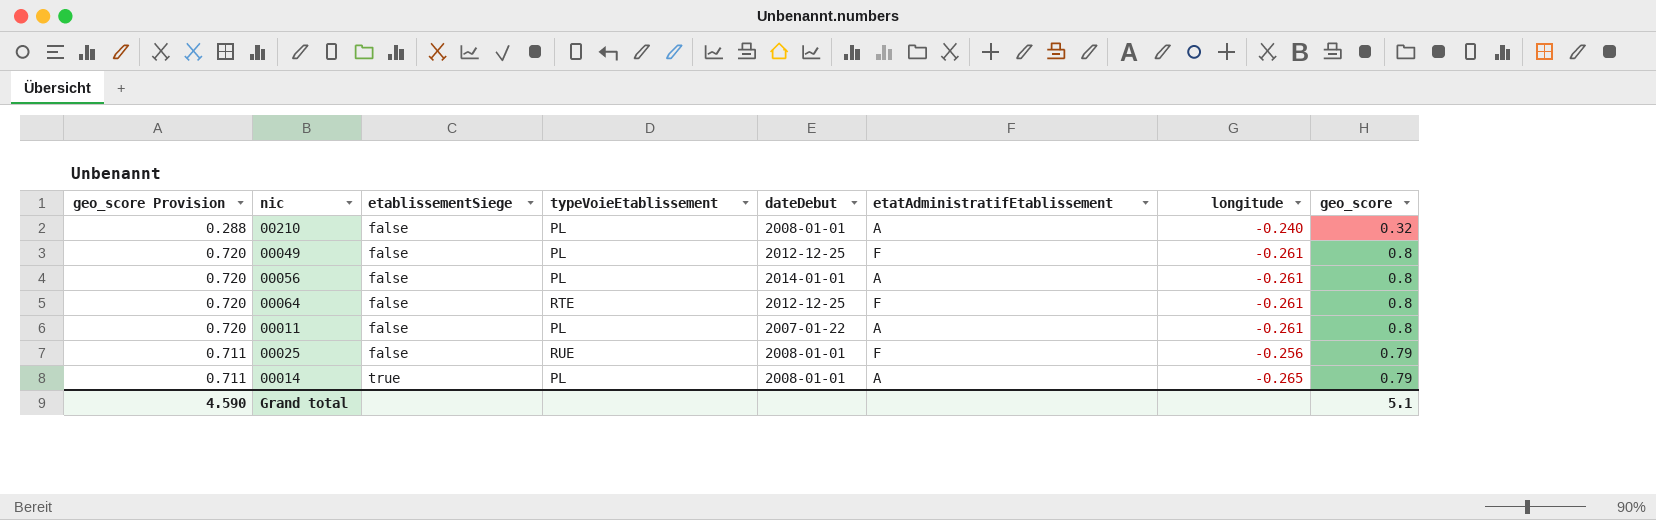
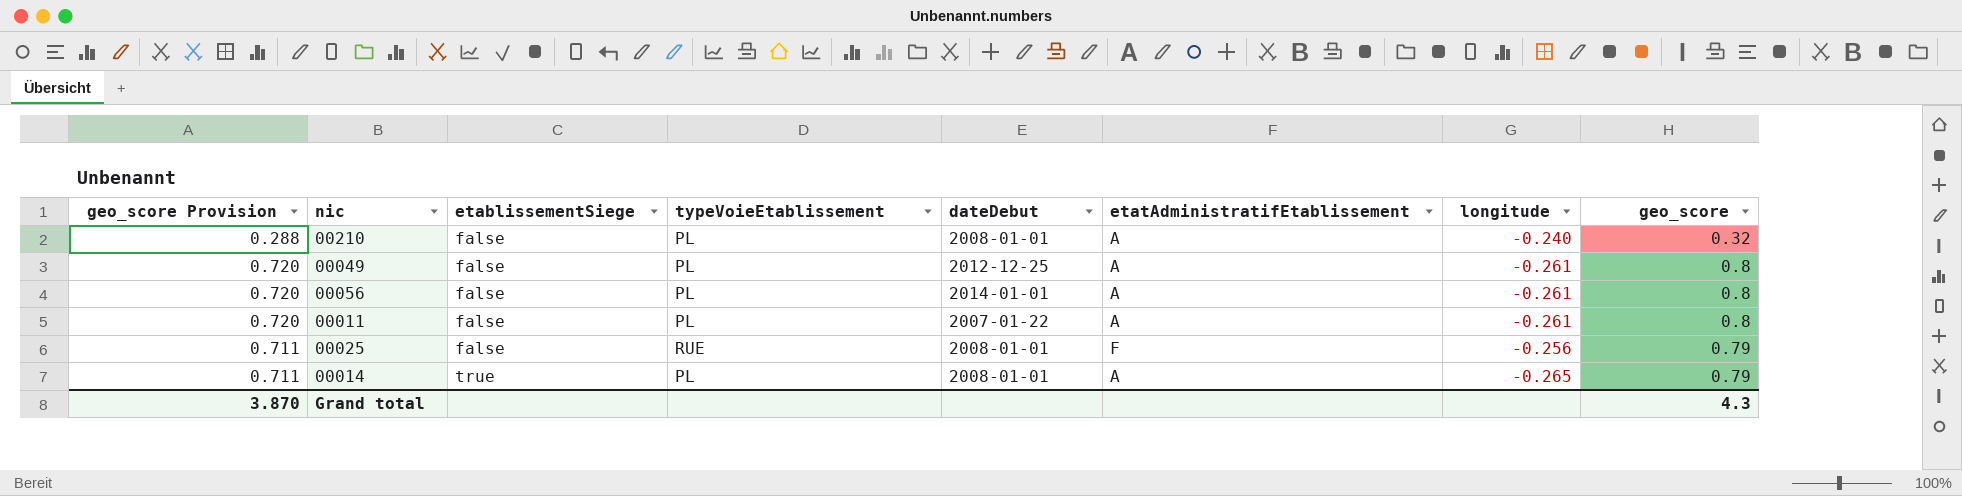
row 00064: 0.720 | false | RTE | 2012-12-25 | F | -0.261 | 0.8 -> none
00049 | etatAdministratifEtablissement: F -> A
Grand total | geo_score Provision: 4.590 -> 3.870
Grand total | geo_score: 5.1 -> 4.3

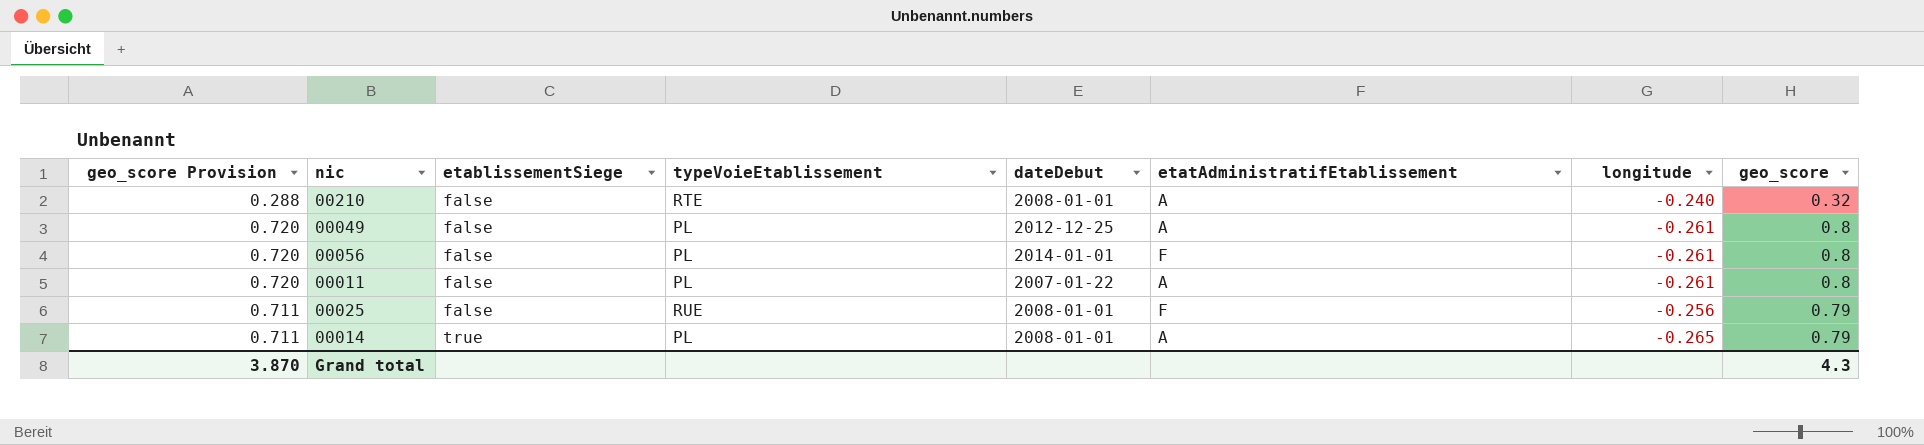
00210 | typeVoieEtablissement: PL -> RTE
00056 | etatAdministratifEtablissement: A -> F

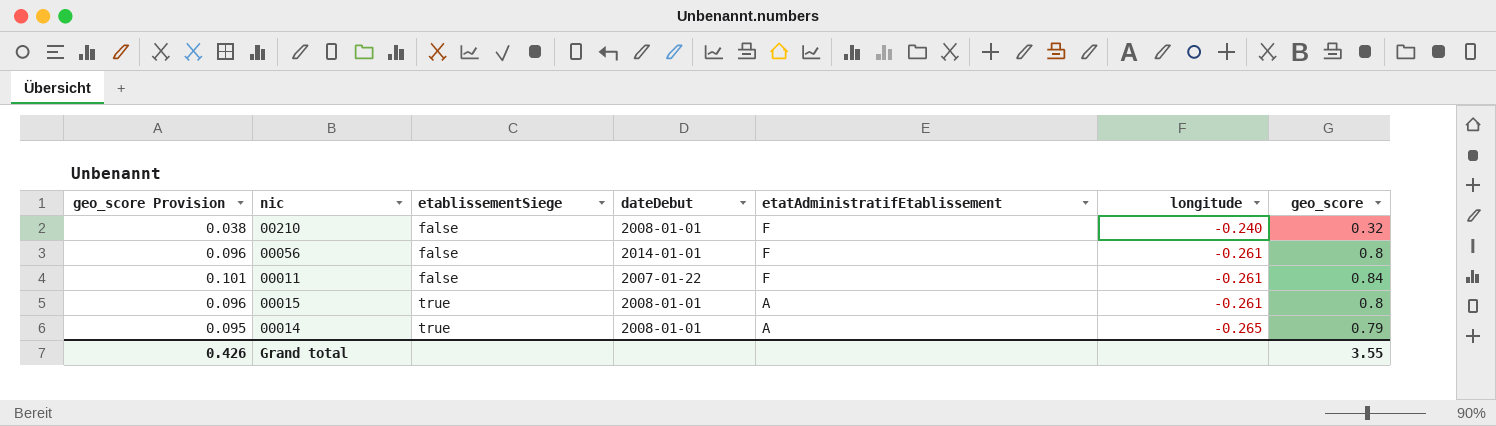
column typeVoieEtablissement | position: 4 -> none
column geo_score Provision | formula: [geo_score] * 0.9 -> [geo_score] * 0.12
row 00049: 0.720 | false | PL | 2012-12-25 | A | -0.261 | 0.8 -> none
row 00025: 0.711 | false | RUE | 2008-01-01 | F | -0.256 | 0.79 -> none
00210 | etatAdministratifEtablissement: A -> F
00011 | etatAdministratifEtablissement: A -> F
00011 | geo_score: 0.8 -> 0.84
row 00015: none -> 0.096 | true | 2008-01-01 | A | -0.261 | 0.8
Grand total | geo_score Provision: 3.870 -> 0.426
Grand total | geo_score: 4.3 -> 3.55

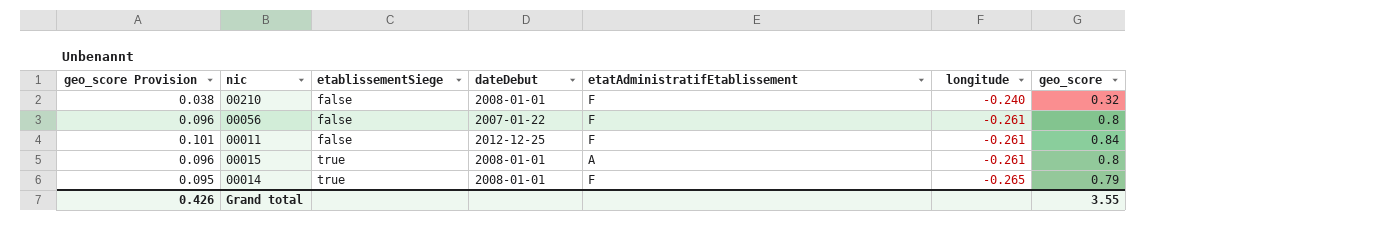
00056 | dateDebut: 2014-01-01 -> 2007-01-22
00011 | dateDebut: 2007-01-22 -> 2012-12-25
00014 | etatAdministratifEtablissement: A -> F

